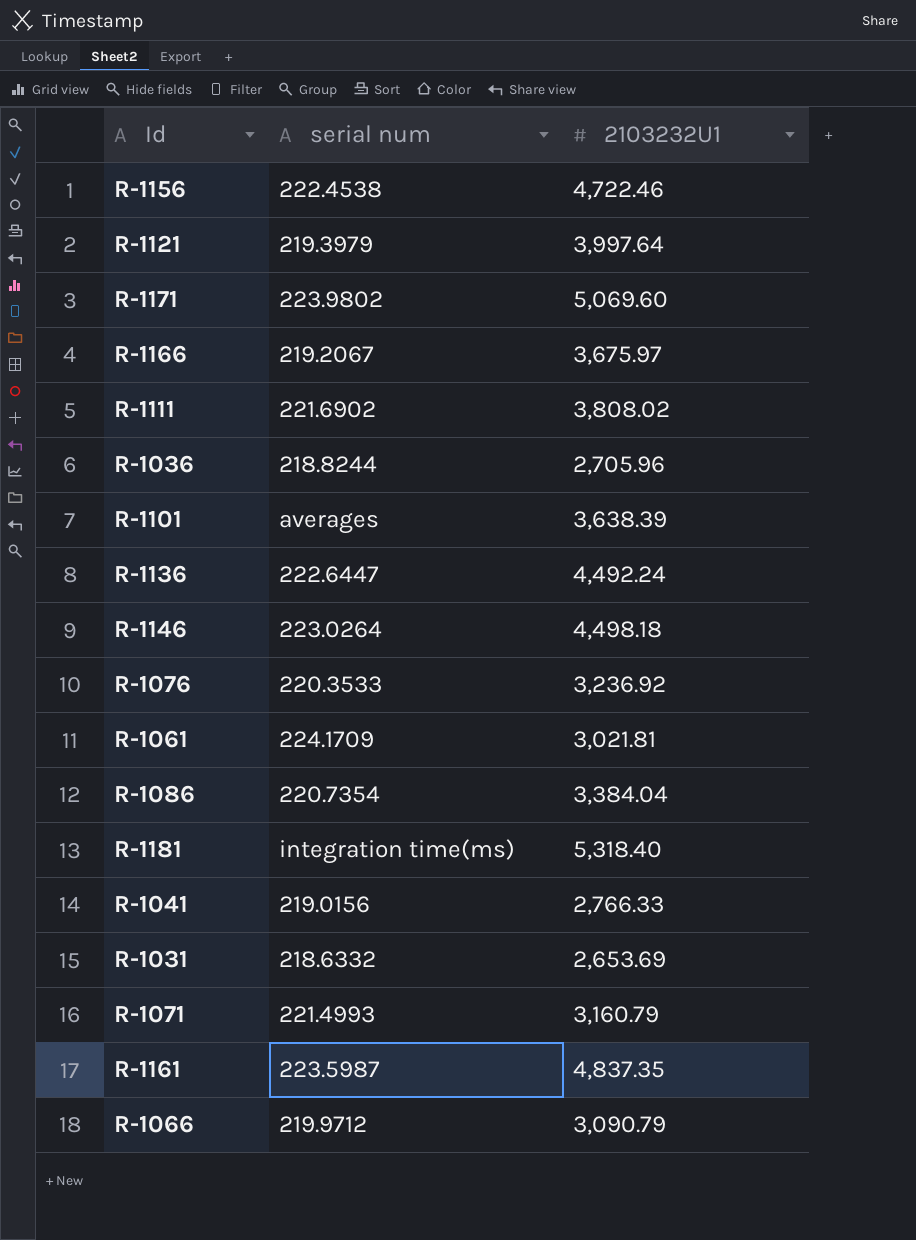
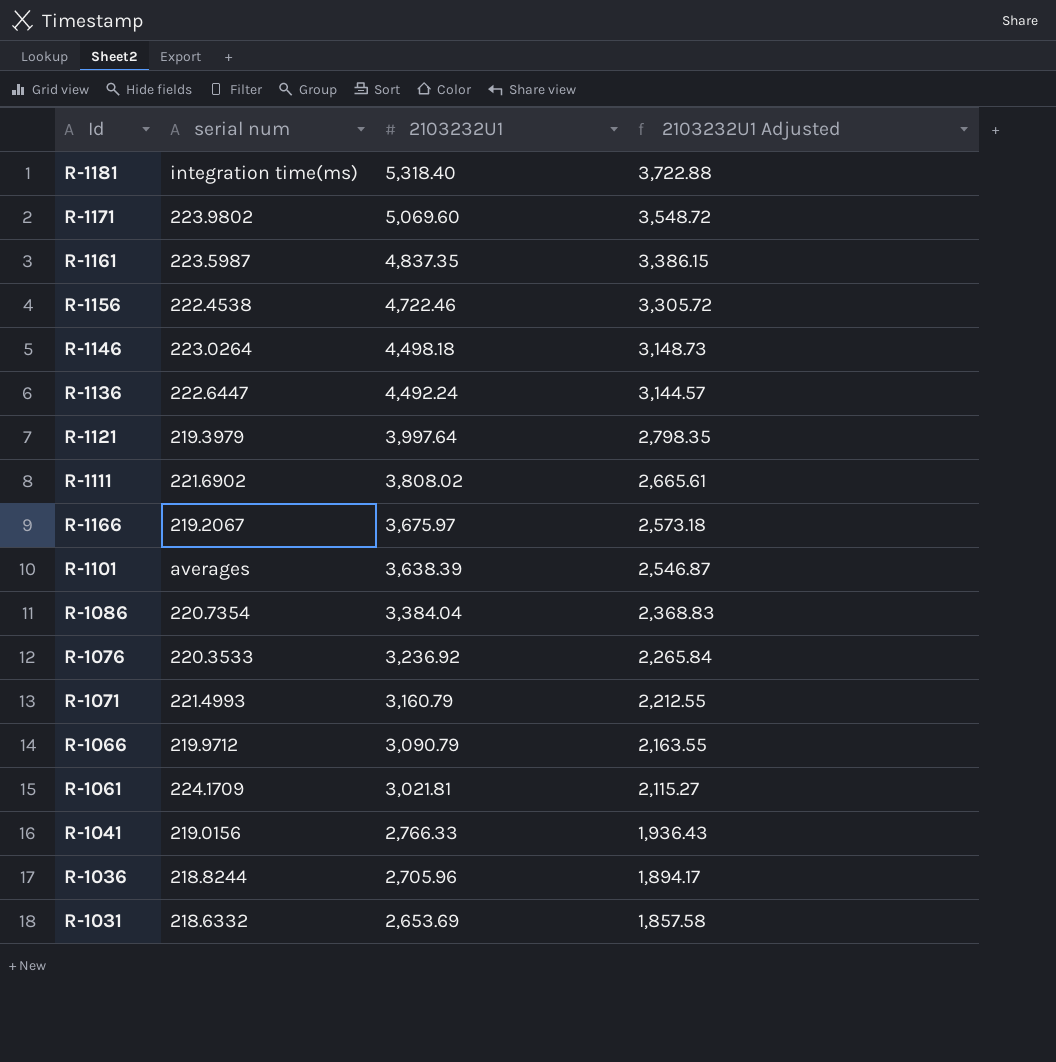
row order: none -> 2103232U1 descending
column 2103232U1 Adjusted | formula: none -> [2103232U1] * 0.7

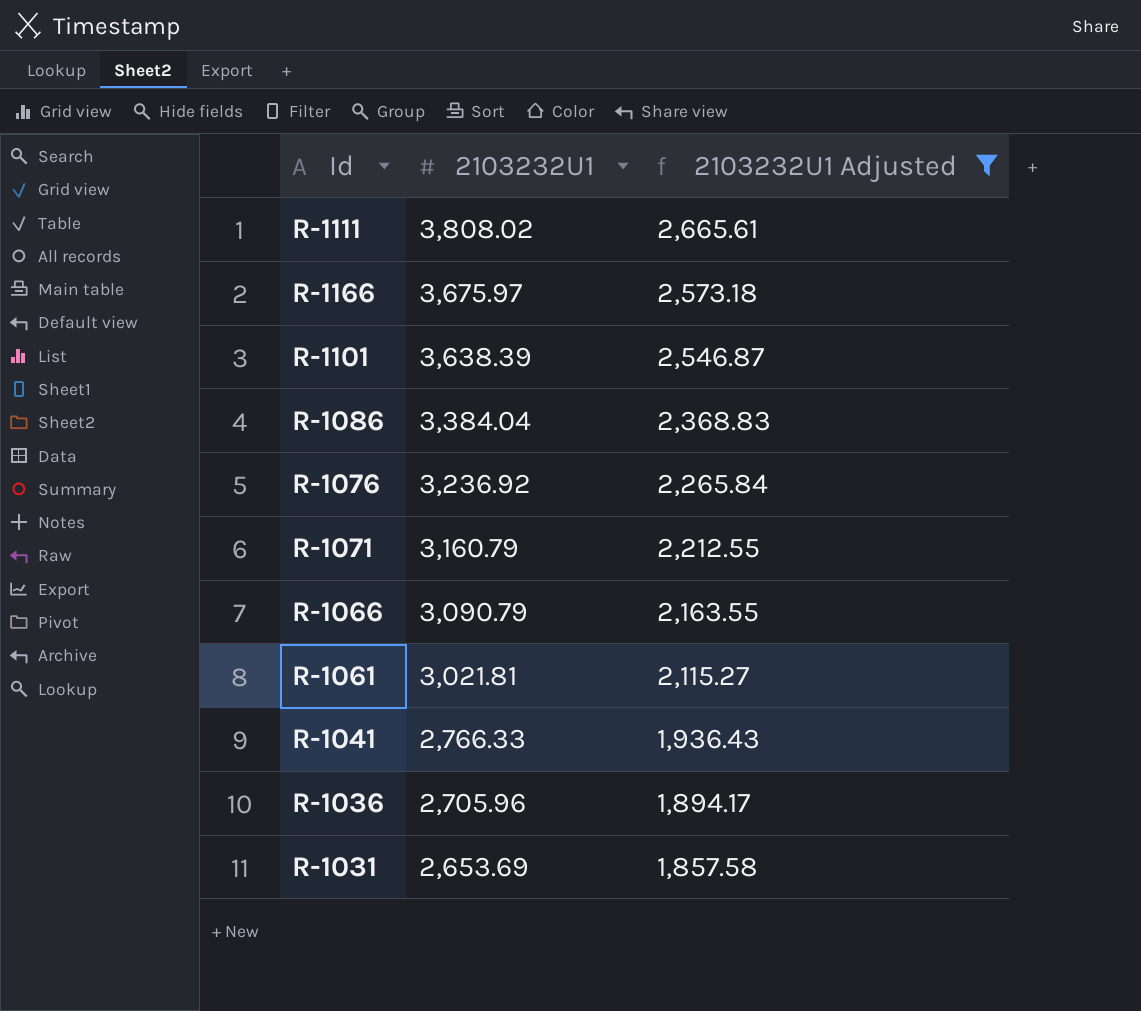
filter: none -> 2103232U1 Adjusted <= 2,665.61
column serial num | position: 2 -> none

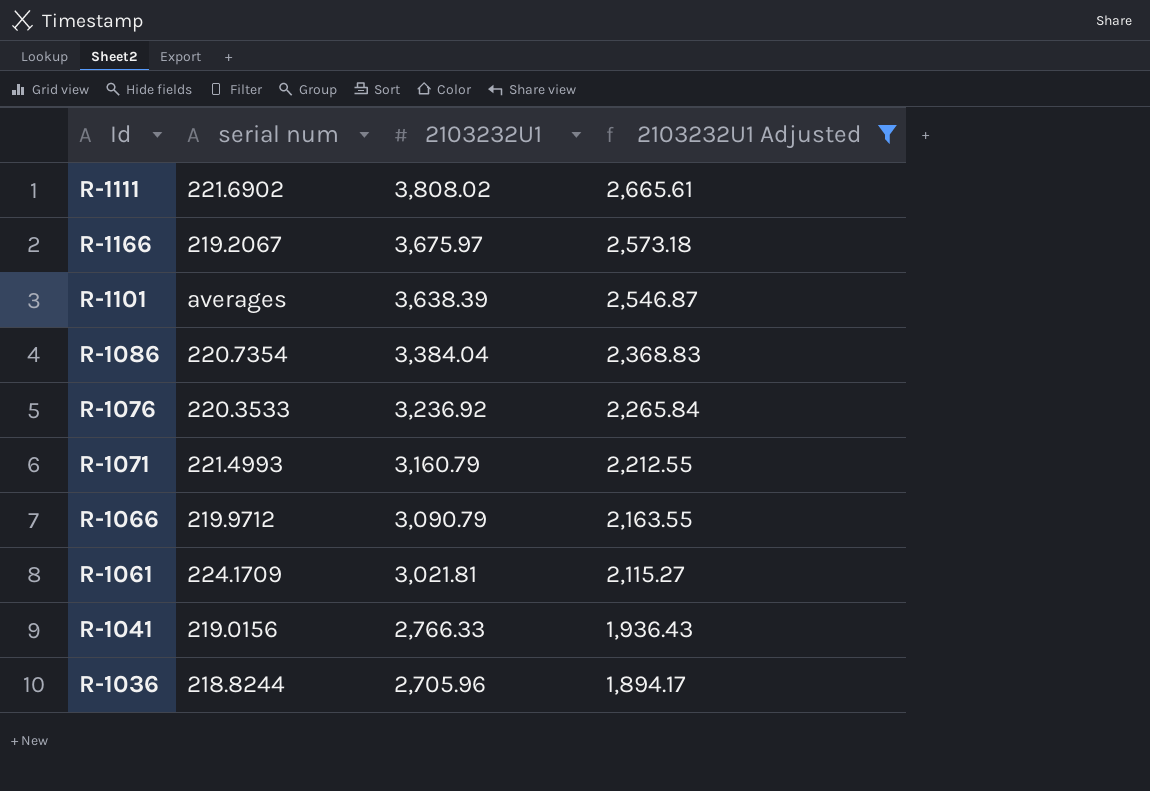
column serial num | position: none -> 2
row R-1031: 2,653.69 | 1,857.58 -> none

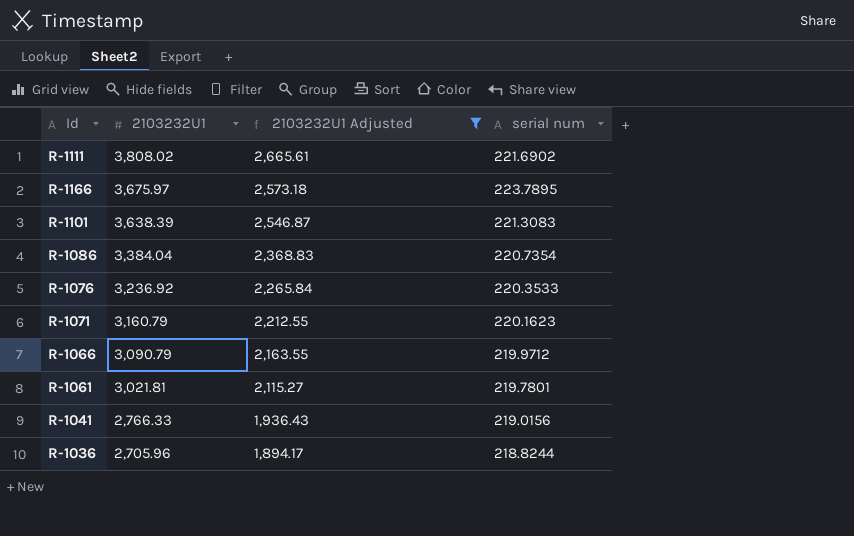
column serial num | position: 2 -> 4
R-1166 | serial num: 219.2067 -> 223.7895
R-1101 | serial num: averages -> 221.3083
R-1071 | serial num: 221.4993 -> 220.1623
R-1061 | serial num: 224.1709 -> 219.7801

